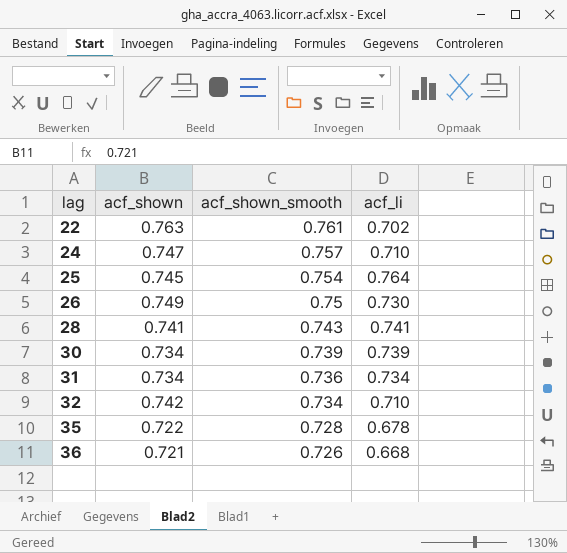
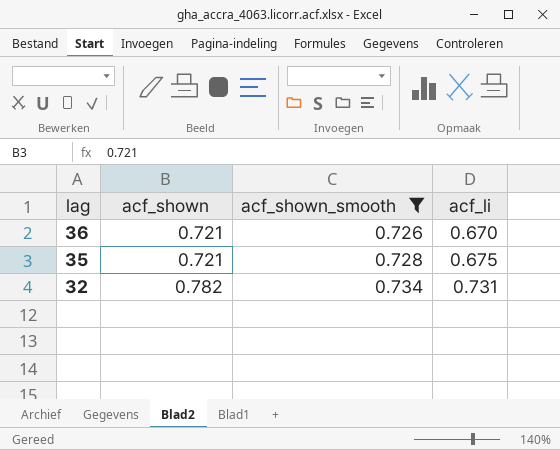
filter: none -> acf_shown_smooth <= 0.734
row order: lag ascending -> lag descending
36 | acf_li: 0.668 -> 0.670
35 | acf_shown: 0.722 -> 0.721
35 | acf_li: 0.678 -> 0.675
32 | acf_shown: 0.742 -> 0.782
32 | acf_li: 0.710 -> 0.731

